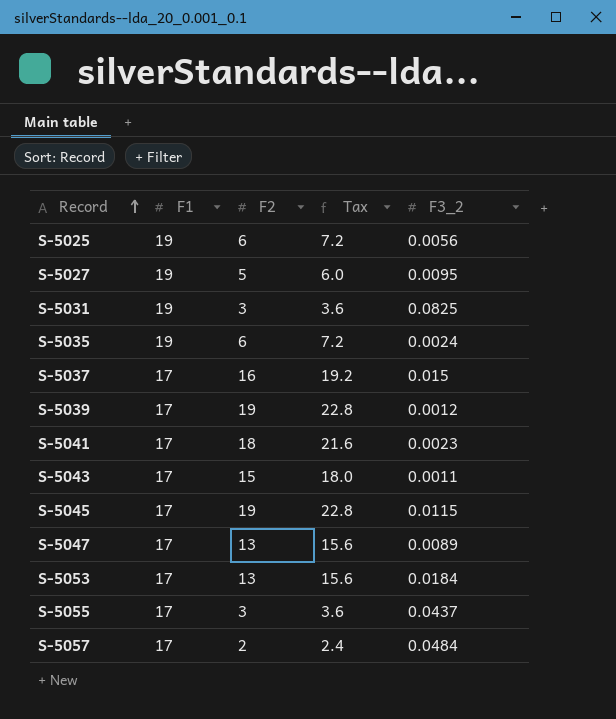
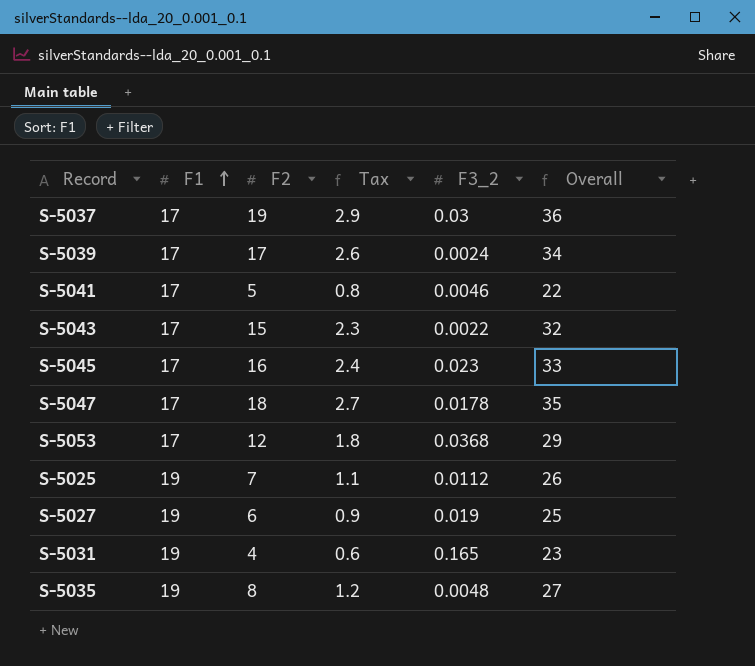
row order: Record ascending -> F1 ascending
column Tax | formula: [F2] * 1.2 -> [F2] * 0.15
column Overall | formula: none -> [F1] + [F2]
row S-5055: 17 | 3 | 3.6 | 0.0437 -> none
row S-5057: 17 | 2 | 2.4 | 0.0484 -> none
S-5037 | F2: 16 -> 19
S-5037 | F3_2: 0.015 -> 0.03
S-5039 | F2: 19 -> 17
S-5039 | F3_2: 0.0012 -> 0.0024
S-5041 | F2: 18 -> 5
S-5041 | F3_2: 0.0023 -> 0.0046
S-5043 | F3_2: 0.0011 -> 0.0022
S-5045 | F2: 19 -> 16
S-5045 | F3_2: 0.0115 -> 0.023
S-5047 | F2: 13 -> 18
S-5047 | F3_2: 0.0089 -> 0.0178
S-5053 | F2: 13 -> 12
S-5053 | F3_2: 0.0184 -> 0.0368
S-5025 | F2: 6 -> 7
S-5025 | F3_2: 0.0056 -> 0.0112
S-5027 | F2: 5 -> 6
S-5027 | F3_2: 0.0095 -> 0.019
S-5031 | F2: 3 -> 4
S-5031 | F3_2: 0.0825 -> 0.165
S-5035 | F2: 6 -> 8
S-5035 | F3_2: 0.0024 -> 0.0048

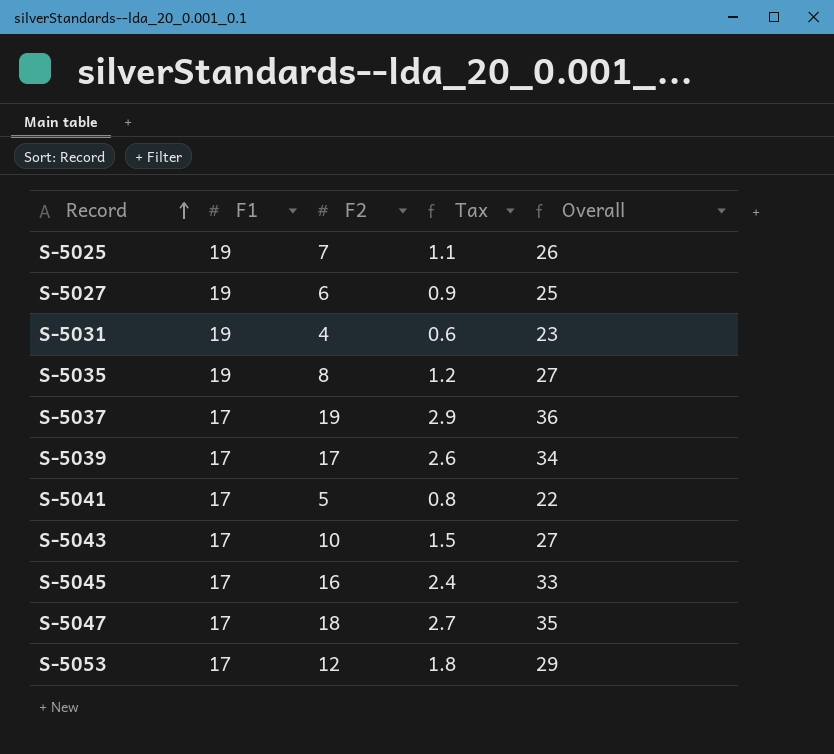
row order: F1 ascending -> Record ascending
column F3_2 | position: 5 -> none
S-5043 | F2: 15 -> 10
S-5043 | Tax: 2.3 -> 1.5
S-5043 | Overall: 32 -> 27

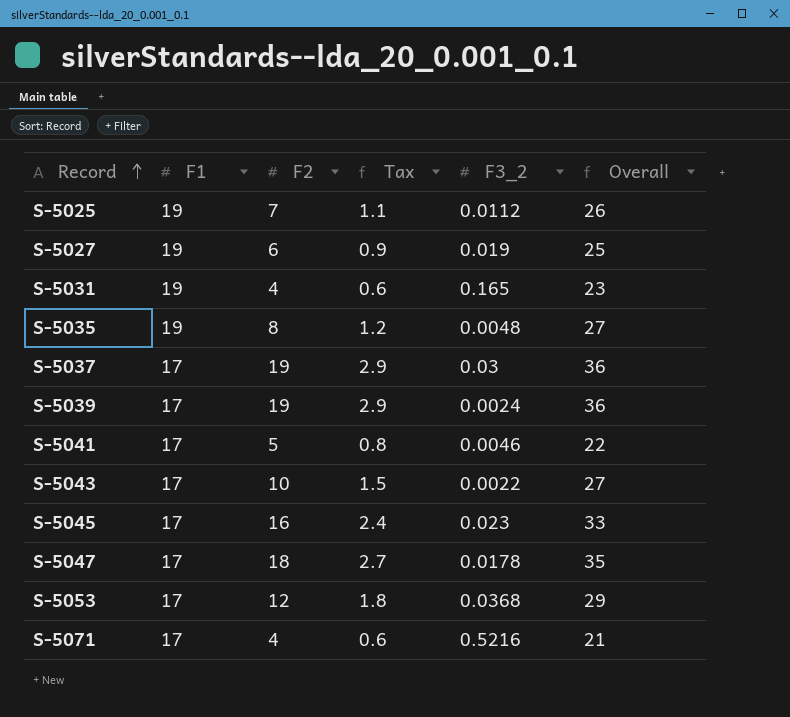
column F3_2 | position: none -> 5
S-5039 | F2: 17 -> 19
S-5039 | Tax: 2.6 -> 2.9
S-5039 | Overall: 34 -> 36
row S-5071: none -> 17 | 4 | 0.6 | 0.5216 | 21

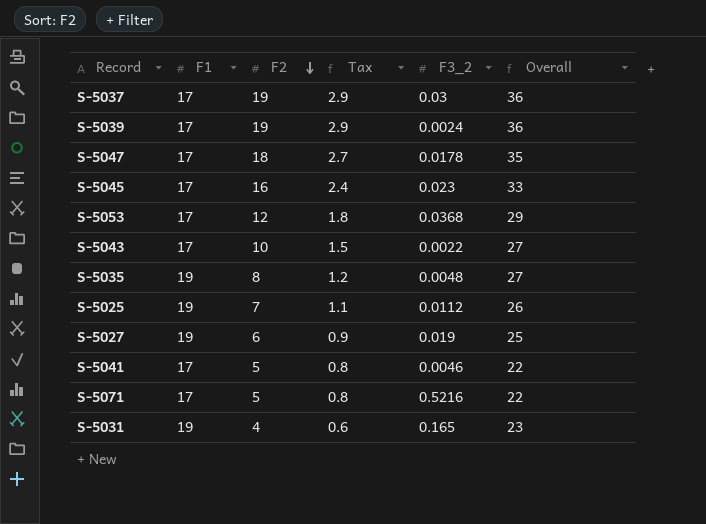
row order: Record ascending -> F2 descending
S-5071 | F2: 4 -> 5
S-5071 | Tax: 0.6 -> 0.8
S-5071 | Overall: 21 -> 22

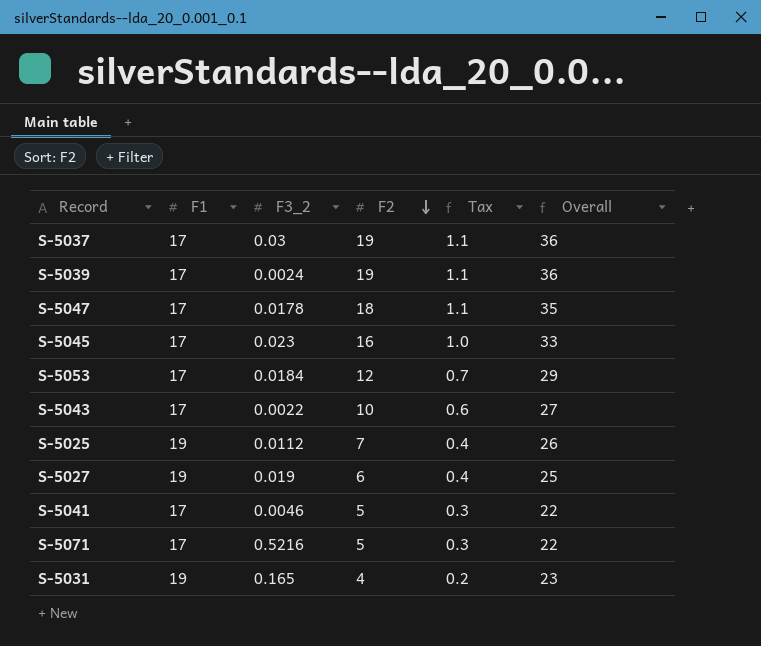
column F3_2 | position: 5 -> 3
column Tax | formula: [F2] * 0.15 -> [F2] * 0.06
row S-5035: 19 | 8 | 1.2 | 0.0048 | 27 -> none
S-5053 | F3_2: 0.0368 -> 0.0184

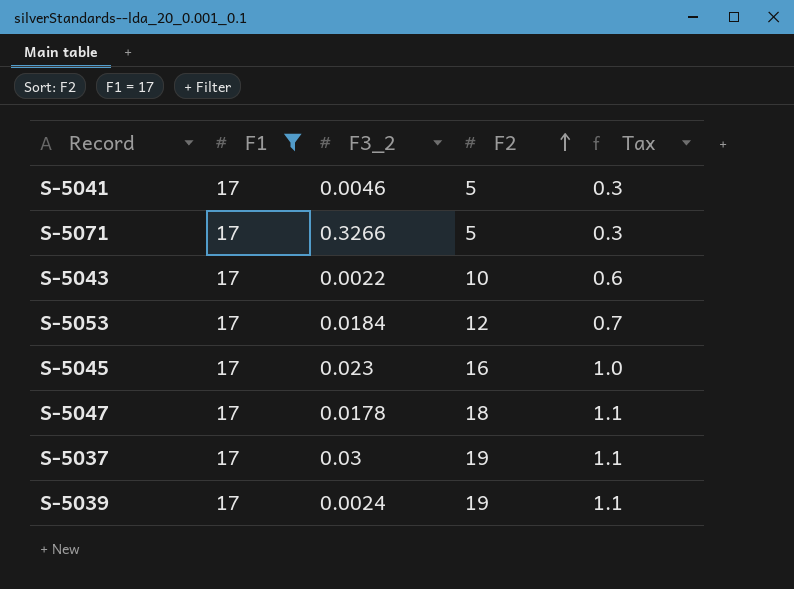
filter: none -> F1 = 17
row order: F2 descending -> F2 ascending
column Overall | formula: [F1] + [F2] -> none
S-5071 | F3_2: 0.5216 -> 0.3266

